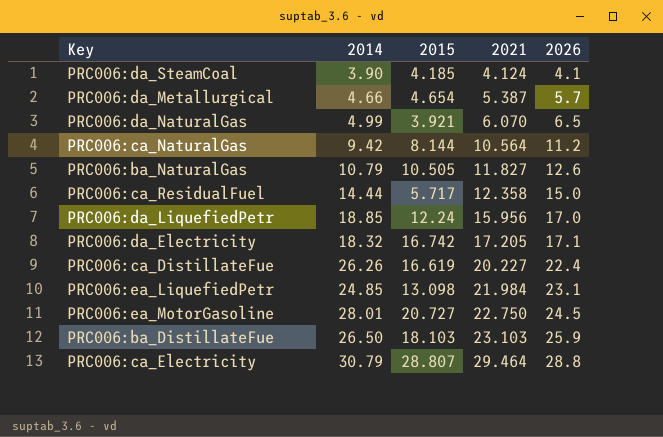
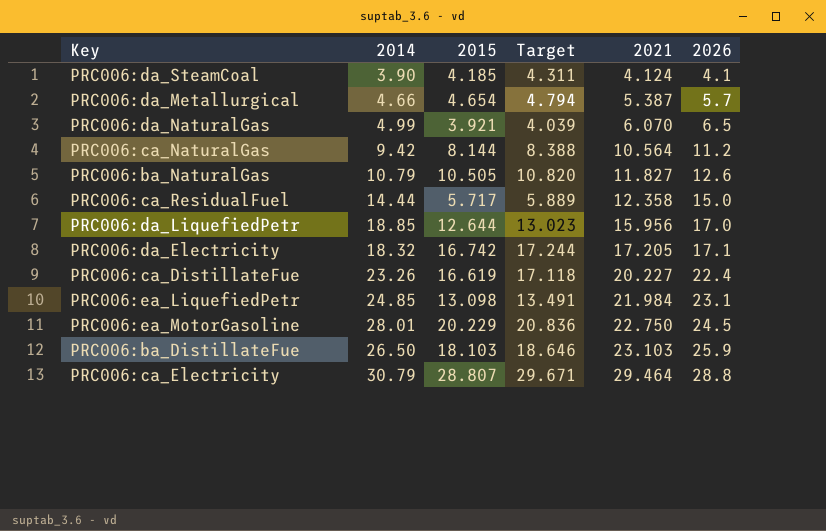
column Target | formula: none -> [2015] * 1.03
PRC006:da_LiquefiedPetr | 2015: 12.24 -> 12.644
PRC006:ca_DistillateFue | 2014: 26.26 -> 23.26
PRC006:ea_MotorGasoline | 2015: 20.727 -> 20.229

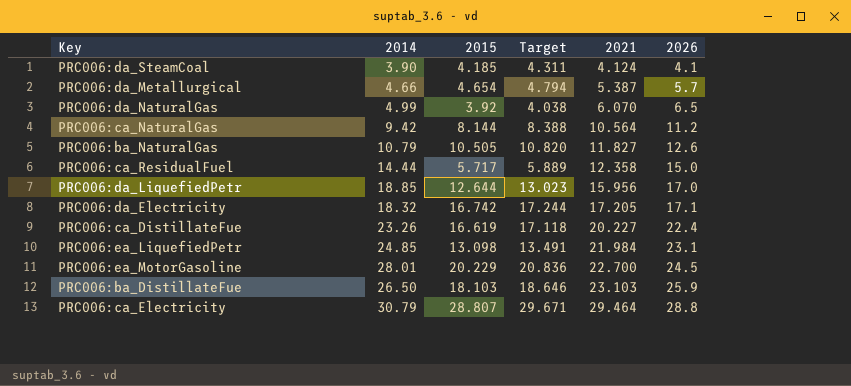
PRC006:da_NaturalGas | 2015: 3.921 -> 3.92
PRC006:da_NaturalGas | Target: 4.039 -> 4.038
PRC006:ea_MotorGasoline | 2021: 22.750 -> 22.700

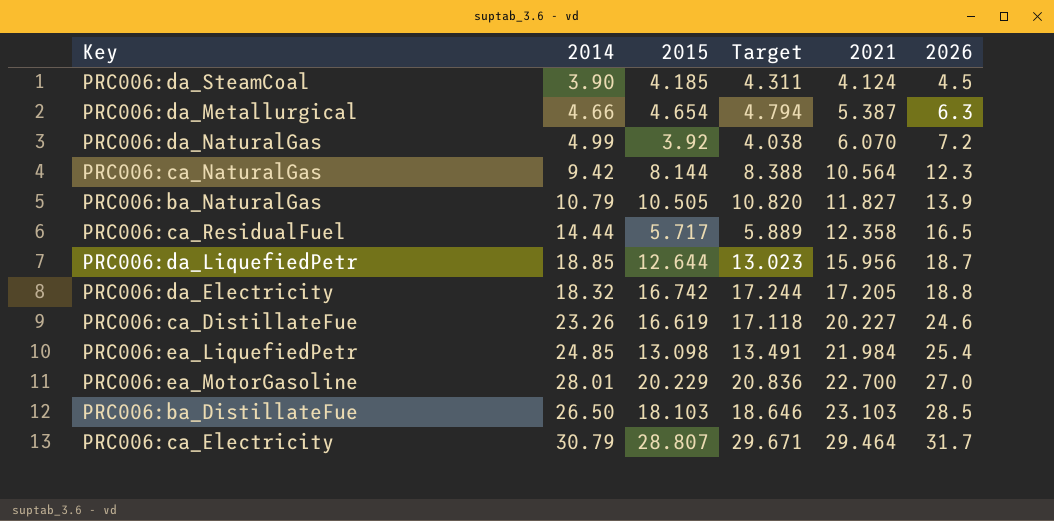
PRC006:da_SteamCoal | 2026: 4.1 -> 4.5
PRC006:da_Metallurgical | 2026: 5.7 -> 6.3
PRC006:da_NaturalGas | 2026: 6.5 -> 7.2
PRC006:ca_NaturalGas | 2026: 11.2 -> 12.3
PRC006:ba_NaturalGas | 2026: 12.6 -> 13.9
PRC006:ca_ResidualFuel | 2026: 15.0 -> 16.5
PRC006:da_LiquefiedPetr | 2026: 17.0 -> 18.7
PRC006:da_Electricity | 2026: 17.1 -> 18.8
PRC006:ca_DistillateFue | 2026: 22.4 -> 24.6
PRC006:ea_LiquefiedPetr | 2026: 23.1 -> 25.4
PRC006:ea_MotorGasoline | 2026: 24.5 -> 27.0
PRC006:ba_DistillateFue | 2026: 25.9 -> 28.5
PRC006:ca_Electricity | 2026: 28.8 -> 31.7

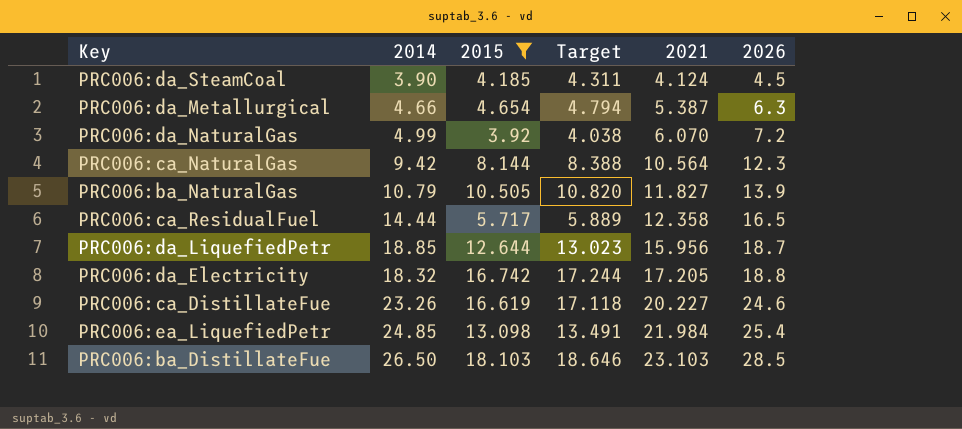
filter: none -> 2015 <= 18.103

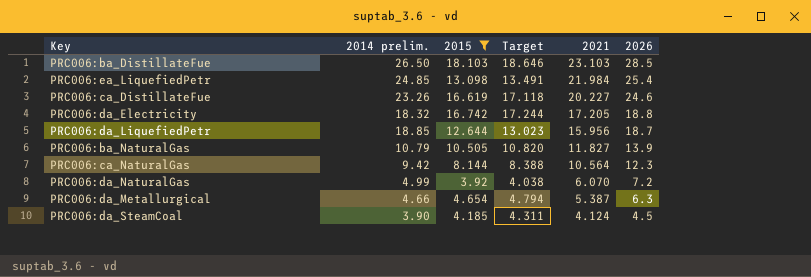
row order: 2021 ascending -> 2021 descending
column name: 2014 -> 2014 prelim.
row PRC006:ca_ResidualFuel: 14.44 | 5.717 | 5.889 | 12.358 | 16.5 -> none

